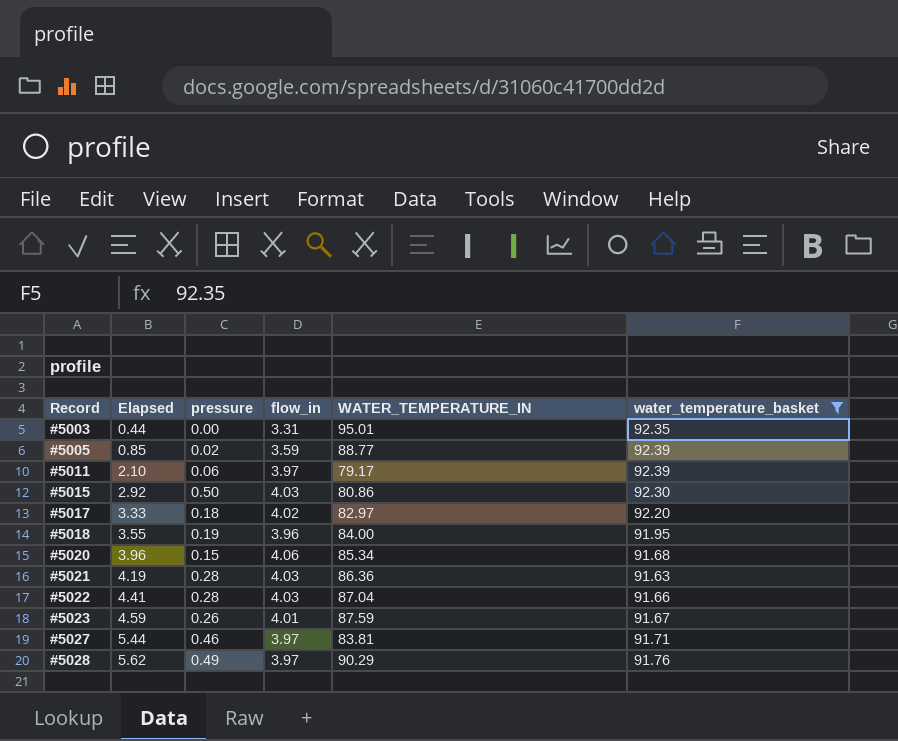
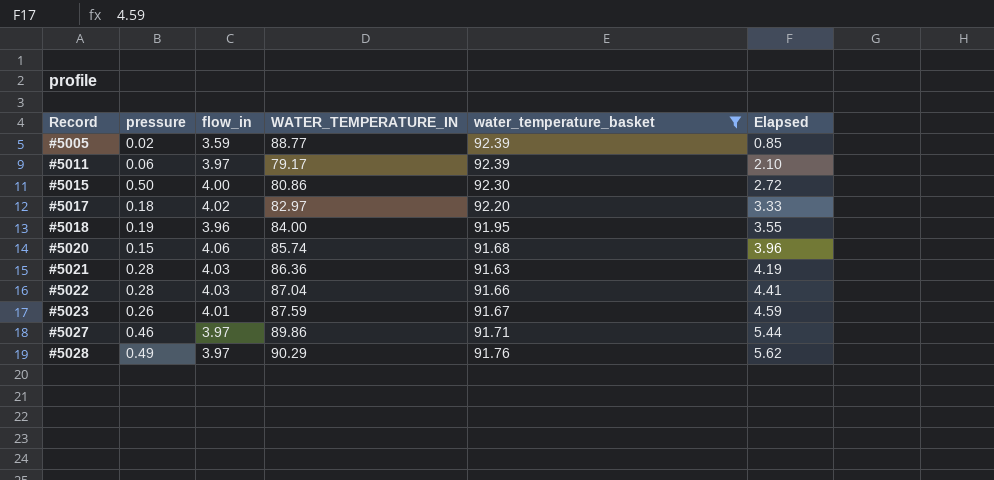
column Elapsed | position: 2 -> 6
row #5003: 0.44 | 0.00 | 3.31 | 95.01 | 92.35 -> none
#5015 | flow_in: 4.03 -> 4.00
#5015 | Elapsed: 2.92 -> 2.72
#5020 | WATER_TEMPERATURE_IN: 85.34 -> 85.74
#5027 | WATER_TEMPERATURE_IN: 83.81 -> 89.86

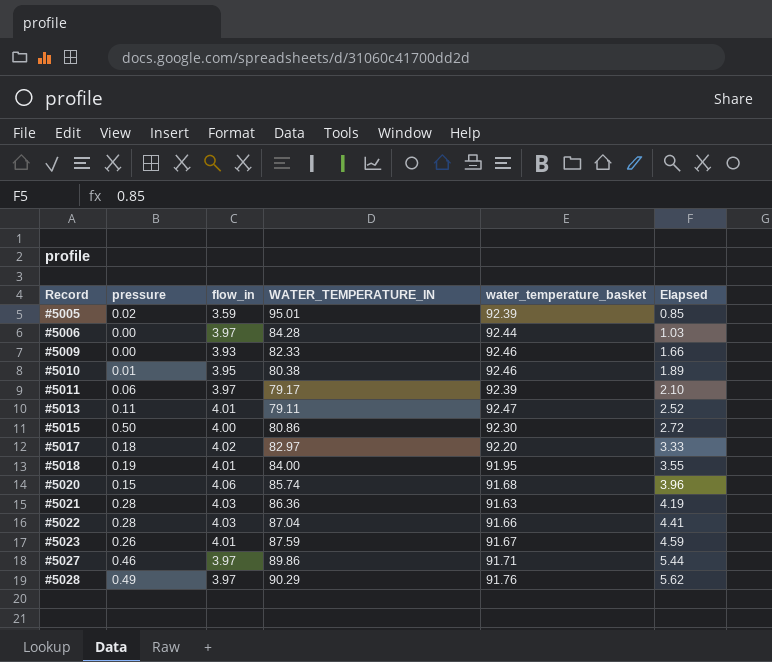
filter: water_temperature_basket <= 92.39 -> none
#5005 | WATER_TEMPERATURE_IN: 88.77 -> 95.01
#5018 | flow_in: 3.96 -> 4.01

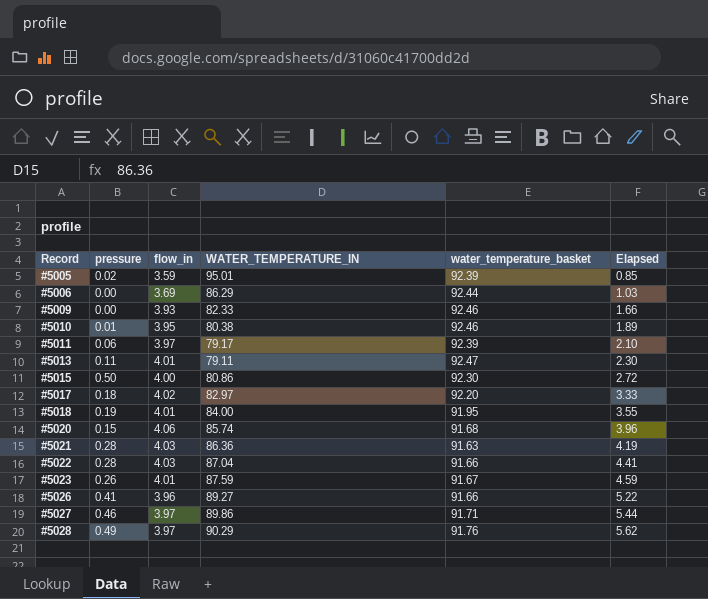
#5006 | flow_in: 3.97 -> 3.69
#5006 | WATER_TEMPERATURE_IN: 84.28 -> 86.29
#5013 | Elapsed: 2.52 -> 2.30
row #5026: none -> 0.41 | 3.96 | 89.27 | 91.66 | 5.22

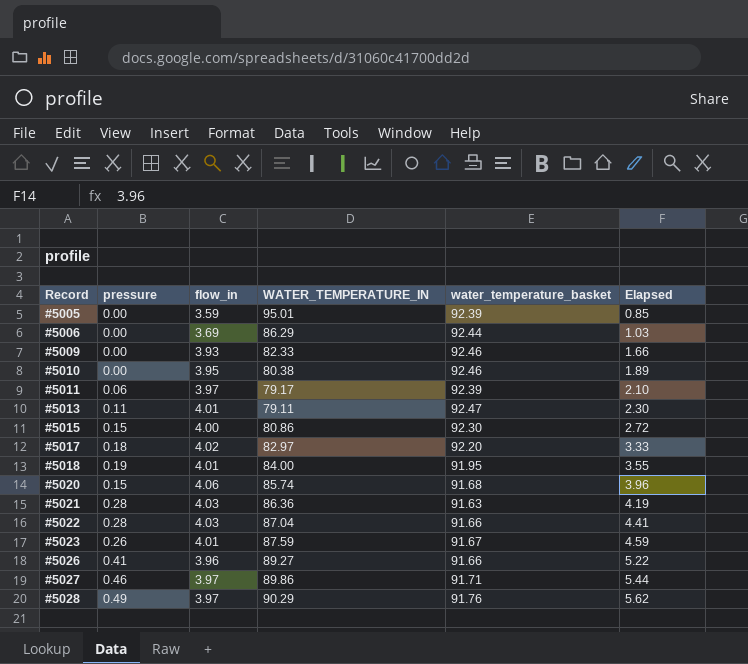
#5005 | pressure: 0.02 -> 0.00
#5010 | pressure: 0.01 -> 0.00
#5015 | pressure: 0.50 -> 0.15

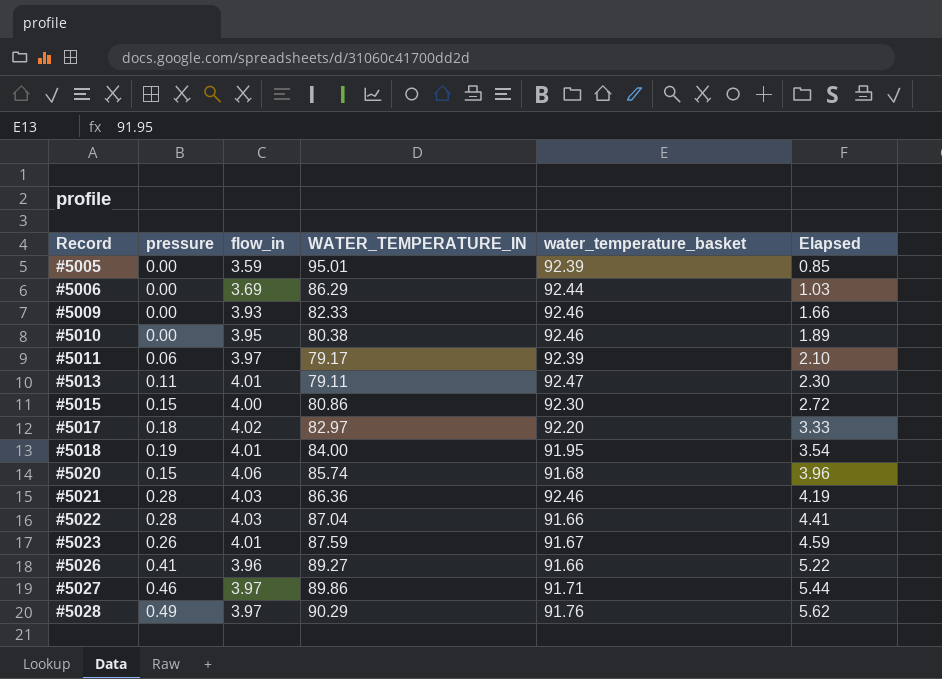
#5018 | Elapsed: 3.55 -> 3.54
#5021 | water_temperature_basket: 91.63 -> 92.46

